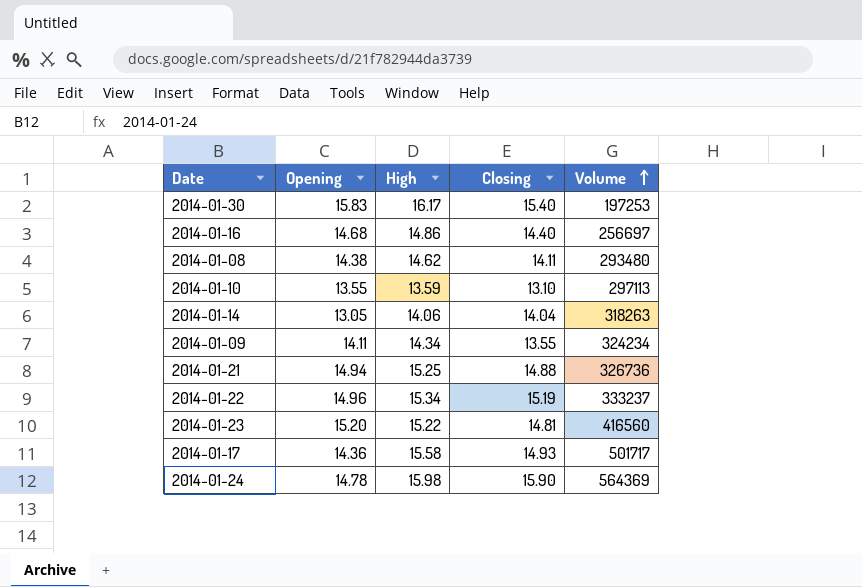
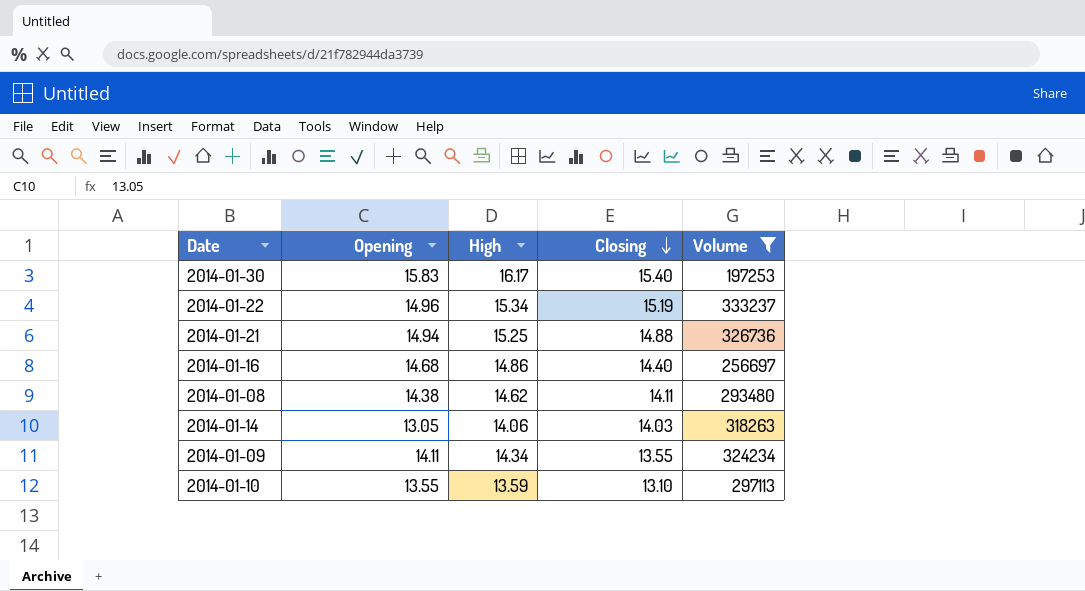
filter: none -> Volume <= 333237
row order: Volume ascending -> Closing descending
2014-01-14 | Closing: 14.04 -> 14.03

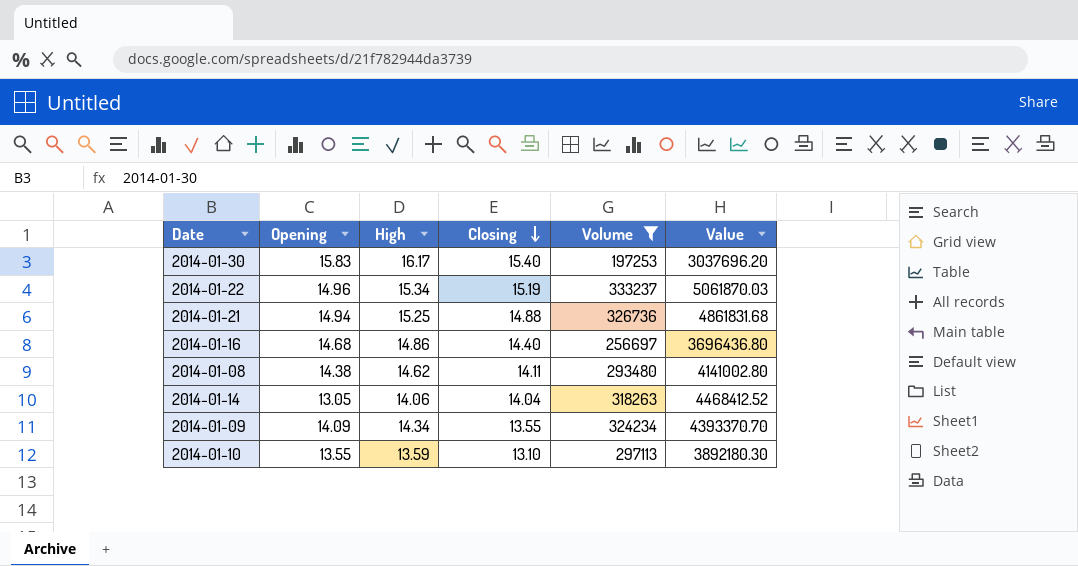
column Value | formula: none -> [Closing] * [Volume]
2014-01-14 | Closing: 14.03 -> 14.04
2014-01-09 | Opening: 14.11 -> 14.09

